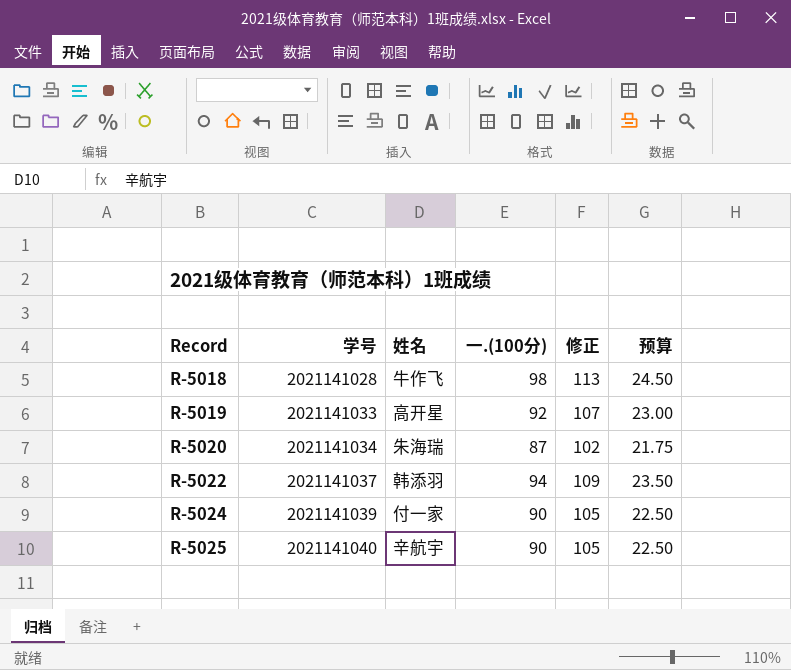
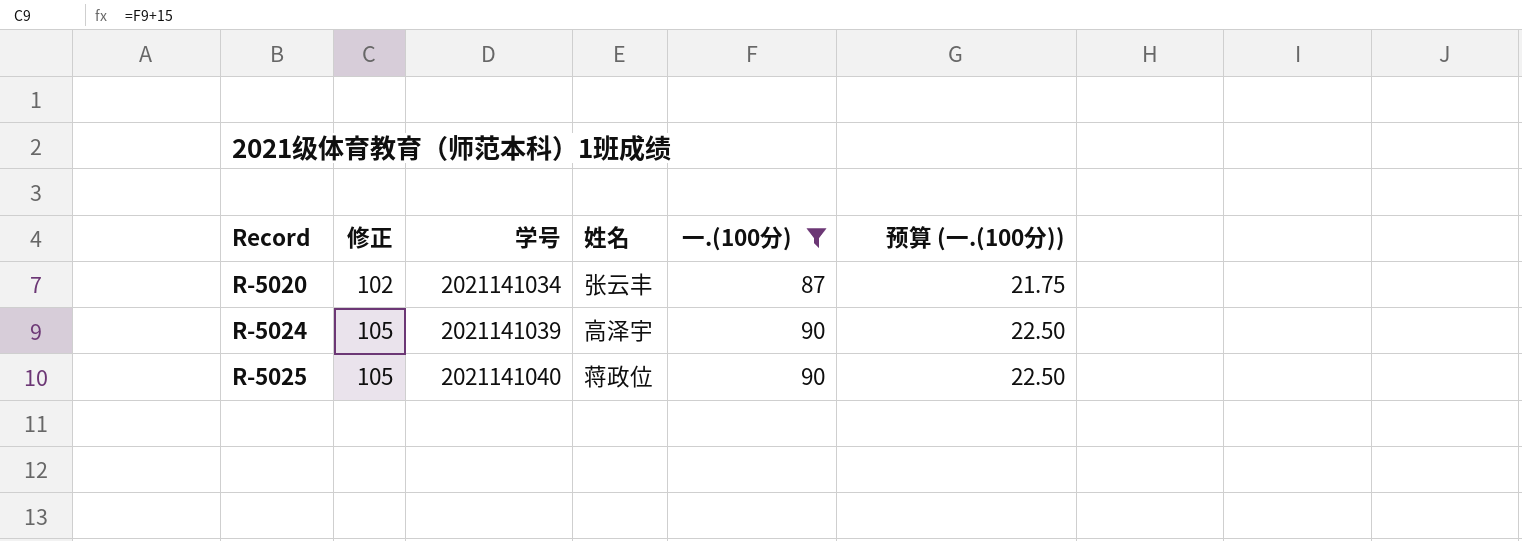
filter: none -> 一.(100分) <= 90
column 修正 | position: 5 -> 2
column name: 预算 -> 预算 (一.(100分))
R-5020 | 姓名: 朱海瑞 -> 张云丰
R-5024 | 姓名: 付一家 -> 高泽宇
R-5025 | 姓名: 辛航宇 -> 蒋政位

